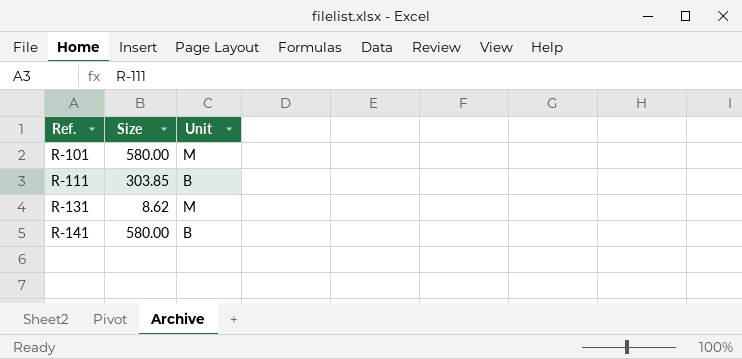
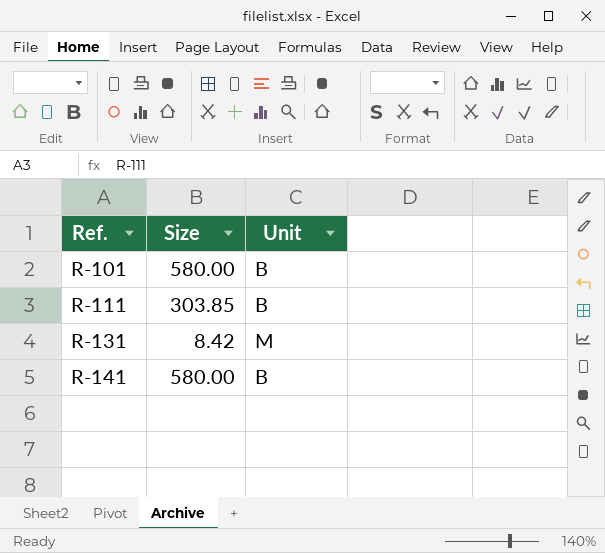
R-101 | Unit: M -> B
R-131 | Size: 8.62 -> 8.42

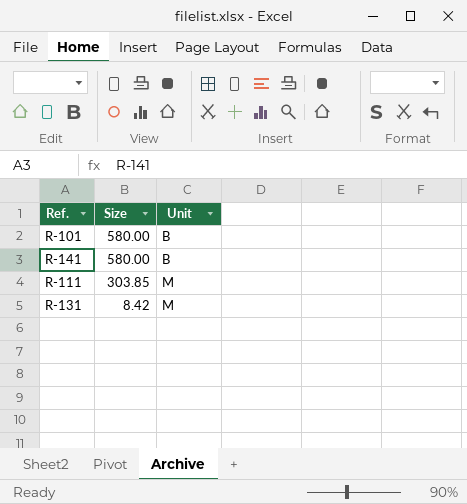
row order: Ref. ascending -> Size descending
R-111 | Unit: B -> M

